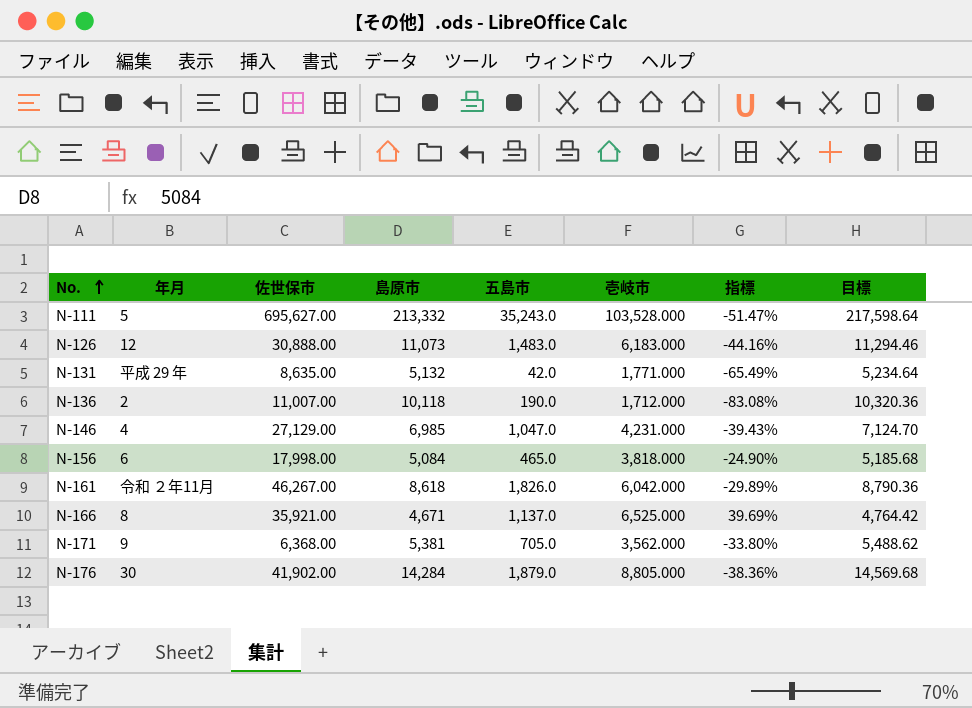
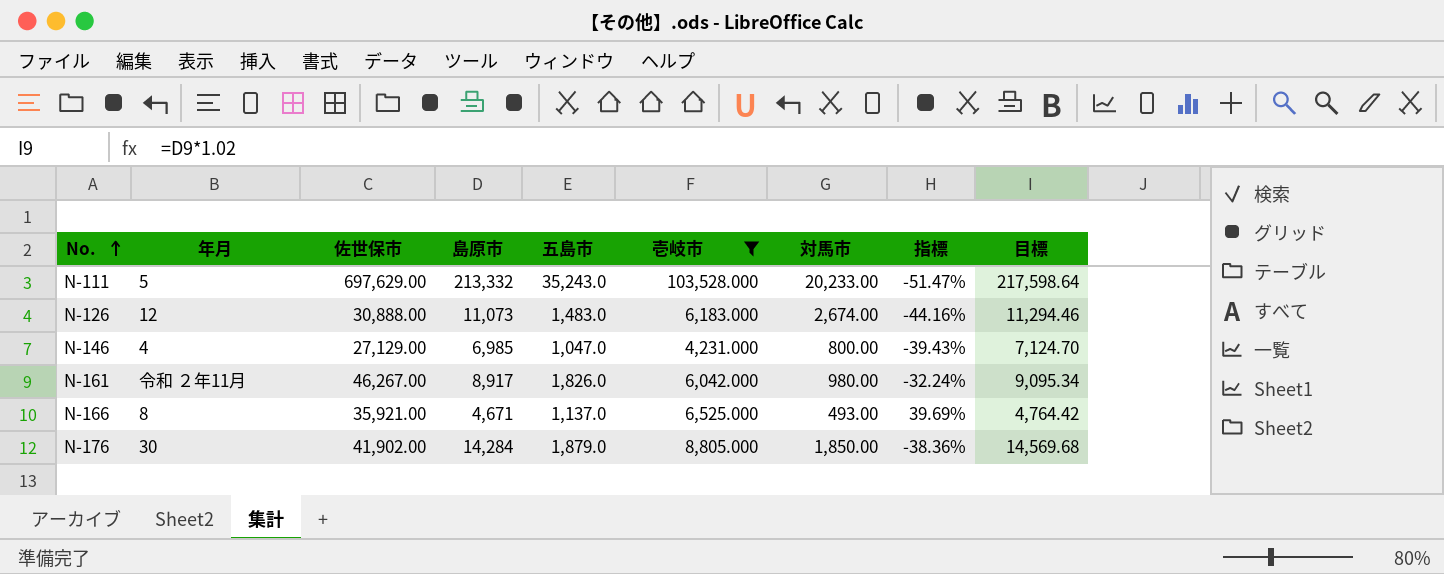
filter: none -> 壱岐市 >= 4,231.000
column 対馬市 | position: none -> 7
N-111 | 佐世保市: 695,627.00 -> 697,629.00
N-161 | 島原市: 8,618 -> 8,917
N-161 | 指標: -29.89% -> -32.24%
N-161 | 目標: 8,790.36 -> 9,095.34

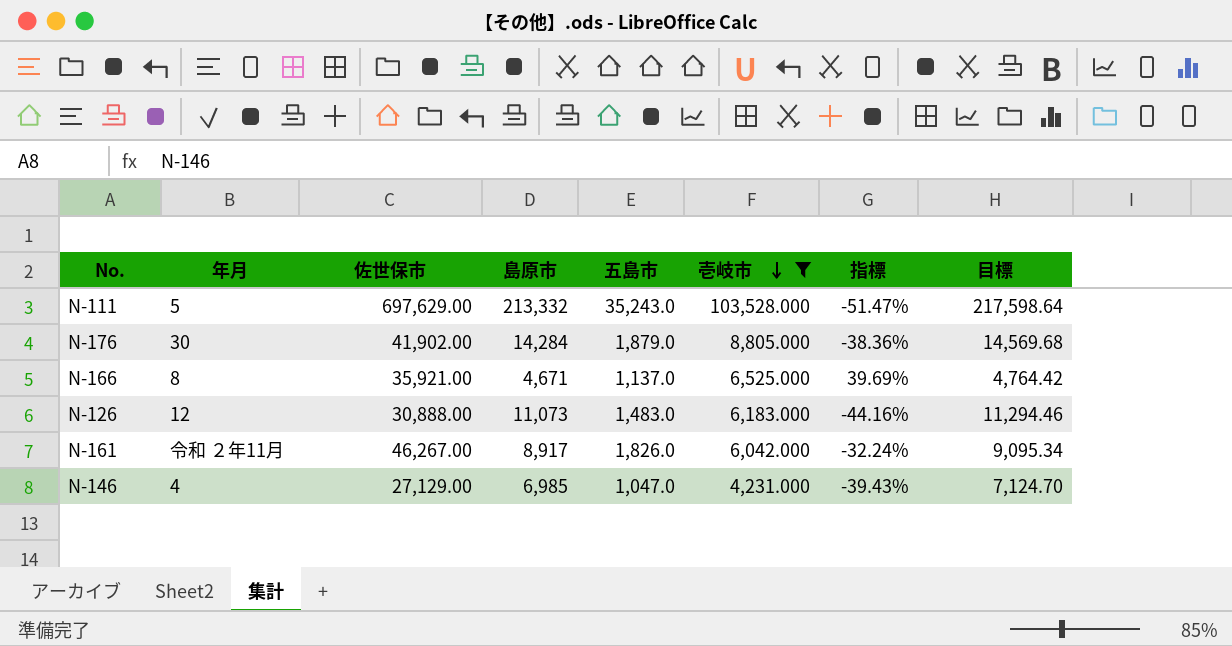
row order: No. ascending -> 壱岐市 descending
column 対馬市 | position: 7 -> none

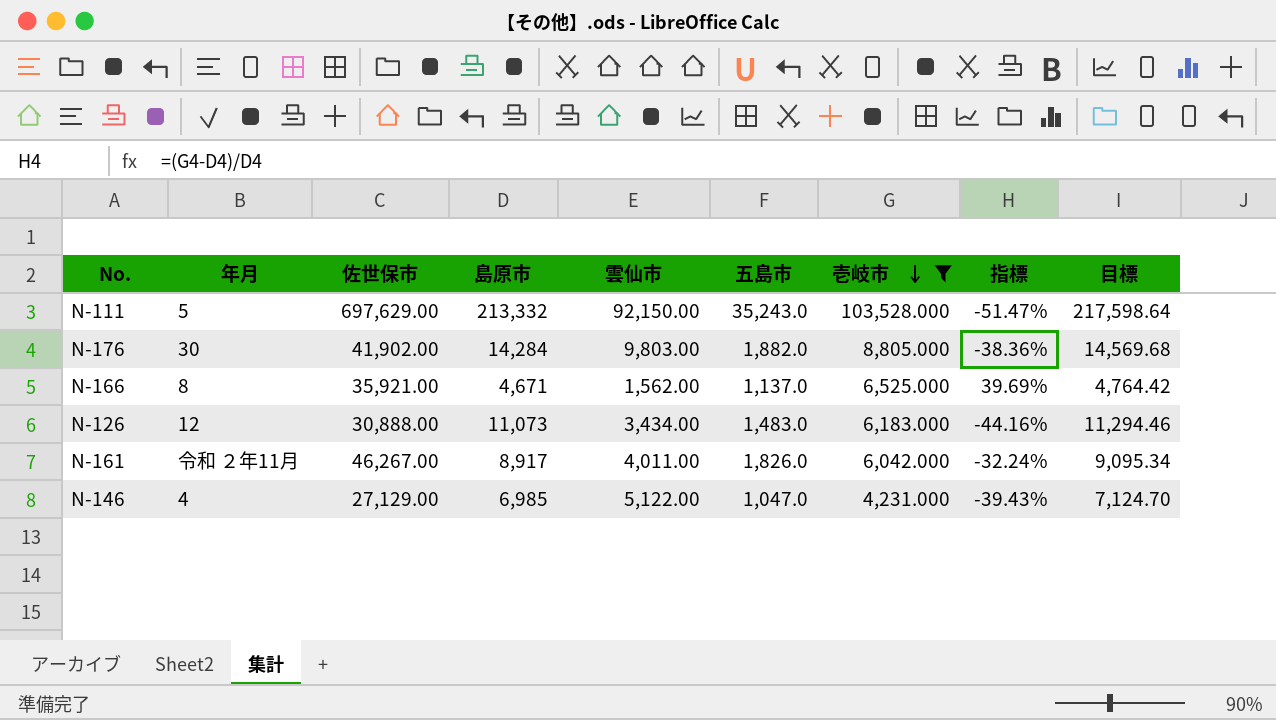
column 雲仙市 | position: none -> 5
N-176 | 五島市: 1,879.0 -> 1,882.0

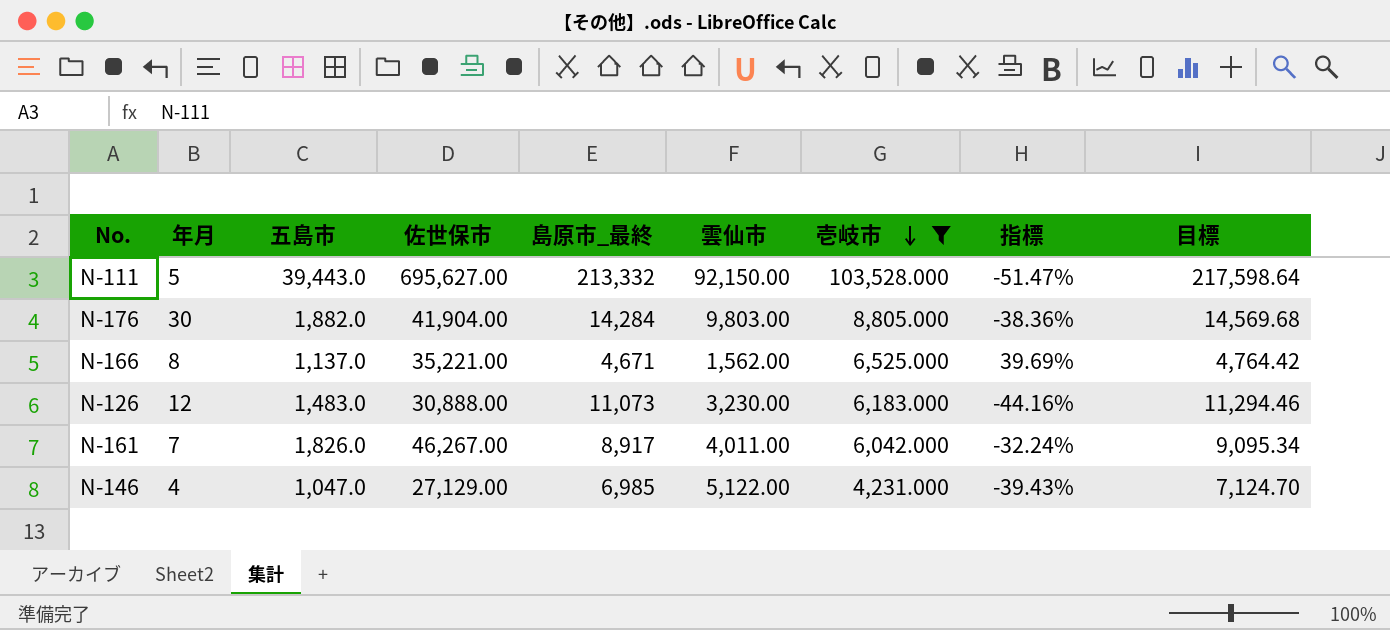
column 五島市 | position: 6 -> 3
column name: 島原市 -> 島原市_最終
N-111 | 五島市: 35,243.0 -> 39,443.0
N-111 | 佐世保市: 697,629.00 -> 695,627.00
N-176 | 佐世保市: 41,902.00 -> 41,904.00
N-166 | 佐世保市: 35,921.00 -> 35,221.00
N-126 | 雲仙市: 3,434.00 -> 3,230.00
N-161 | 年月: 令和 ２年11月 -> 7

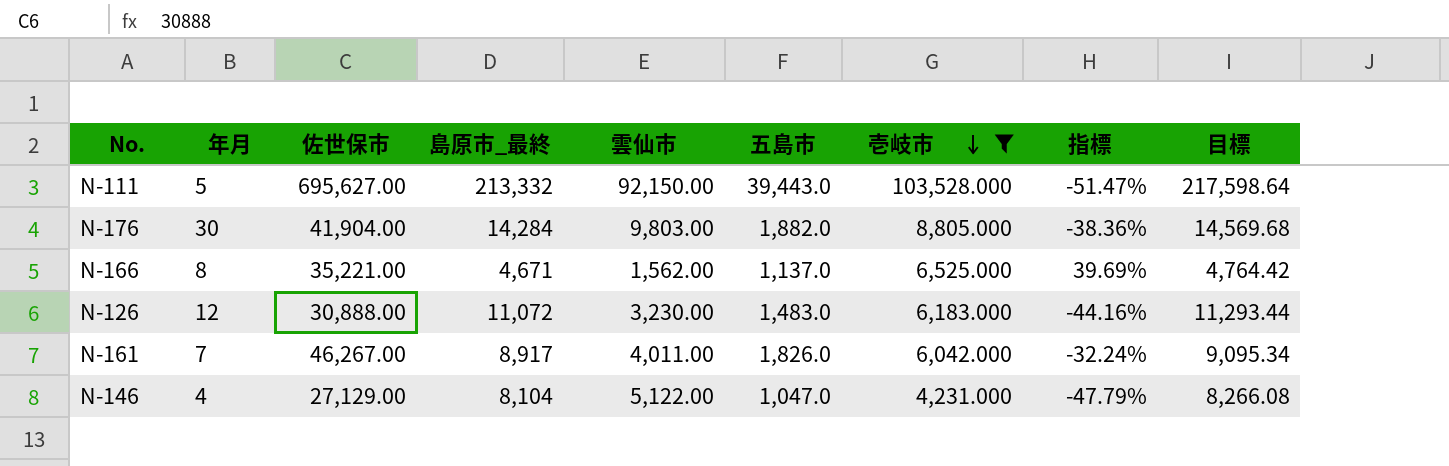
column 五島市 | position: 3 -> 6
N-126 | 島原市_最終: 11,073 -> 11,072
N-126 | 目標: 11,294.46 -> 11,293.44
N-146 | 島原市_最終: 6,985 -> 8,104
N-146 | 指標: -39.43% -> -47.79%
N-146 | 目標: 7,124.70 -> 8,266.08

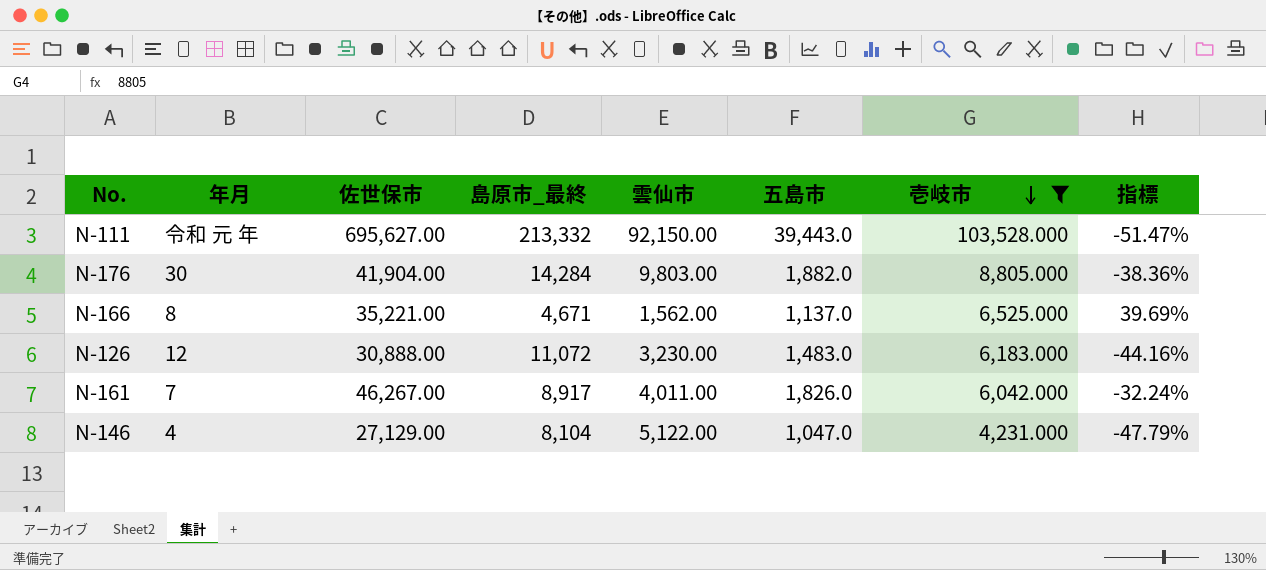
column 目標 | formula: [島原市_最終] * 1.02 -> none
N-111 | 年月: 5 -> 令和 元 年

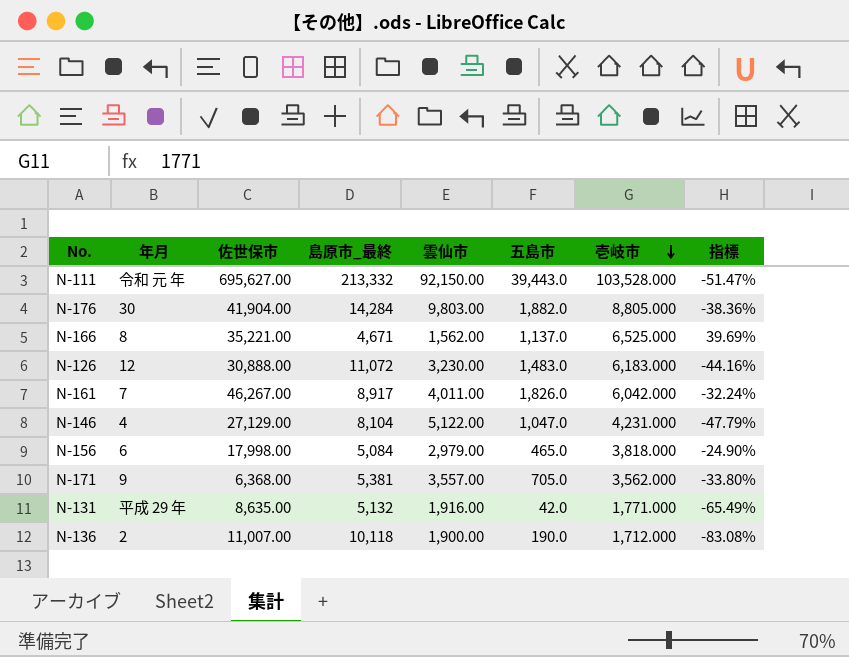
filter: 壱岐市 >= 4,231.000 -> none

